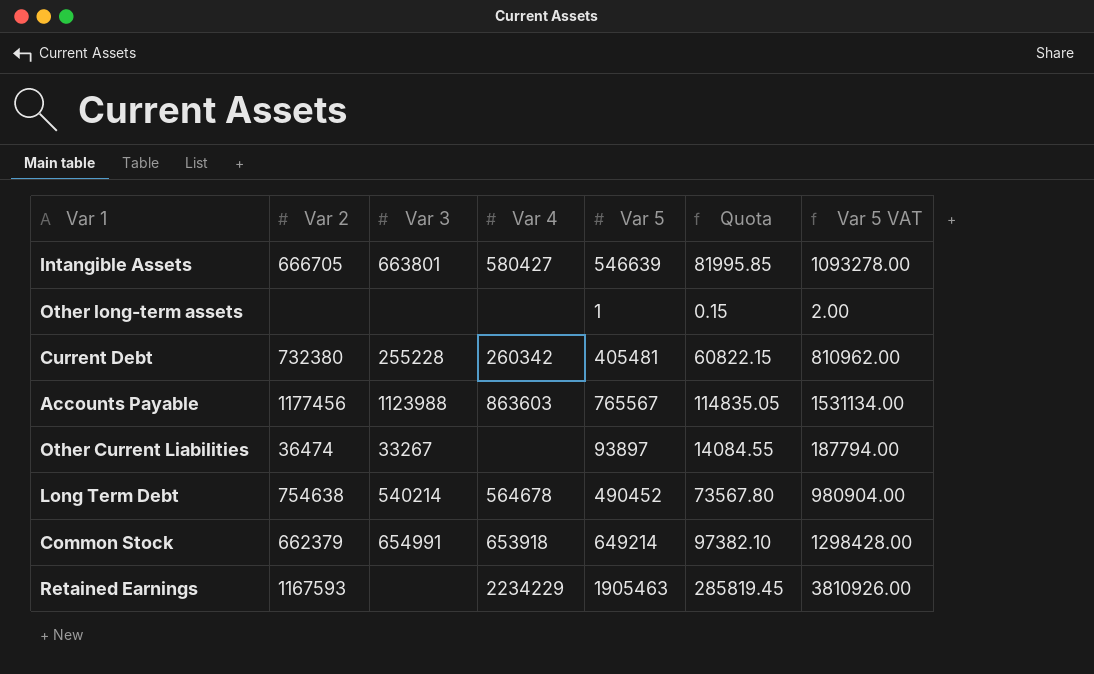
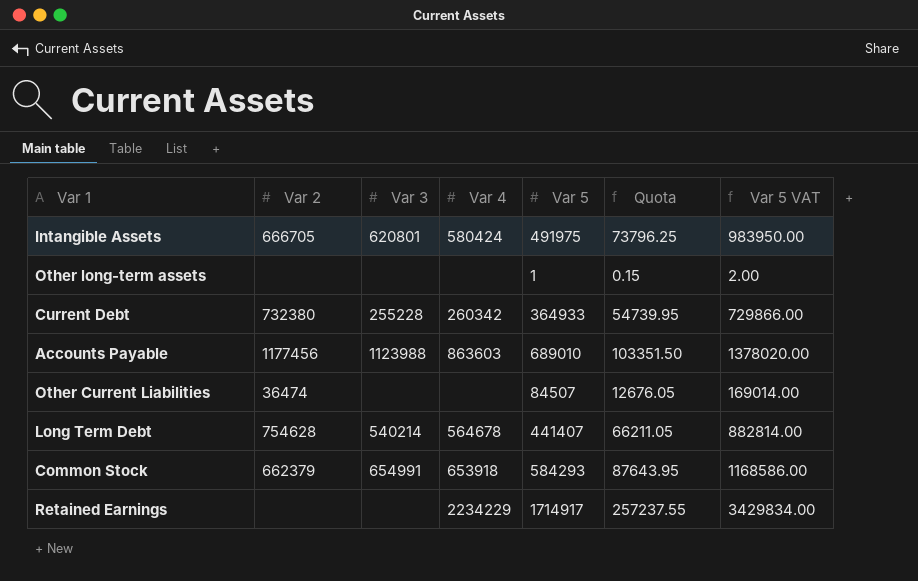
Intangible Assets | Var 3: 663801 -> 620801
Intangible Assets | Var 4: 580427 -> 580424
Intangible Assets | Var 5: 546639 -> 491975
Intangible Assets | Quota: 81995.85 -> 73796.25
Intangible Assets | Var 5 VAT: 1093278.00 -> 983950.00
Current Debt | Var 5: 405481 -> 364933
Current Debt | Quota: 60822.15 -> 54739.95
Current Debt | Var 5 VAT: 810962.00 -> 729866.00
Accounts Payable | Var 5: 765567 -> 689010
Accounts Payable | Quota: 114835.05 -> 103351.50
Accounts Payable | Var 5 VAT: 1531134.00 -> 1378020.00
Other Current Liabilities | Var 3: 33267 -> none
Other Current Liabilities | Var 5: 93897 -> 84507
Other Current Liabilities | Quota: 14084.55 -> 12676.05
Other Current Liabilities | Var 5 VAT: 187794.00 -> 169014.00
Long Term Debt | Var 2: 754638 -> 754628
Long Term Debt | Var 5: 490452 -> 441407
Long Term Debt | Quota: 73567.80 -> 66211.05
Long Term Debt | Var 5 VAT: 980904.00 -> 882814.00
Common Stock | Var 5: 649214 -> 584293
Common Stock | Quota: 97382.10 -> 87643.95
Common Stock | Var 5 VAT: 1298428.00 -> 1168586.00
Retained Earnings | Var 2: 1167593 -> none
Retained Earnings | Var 5: 1905463 -> 1714917
Retained Earnings | Quota: 285819.45 -> 257237.55
Retained Earnings | Var 5 VAT: 3810926.00 -> 3429834.00

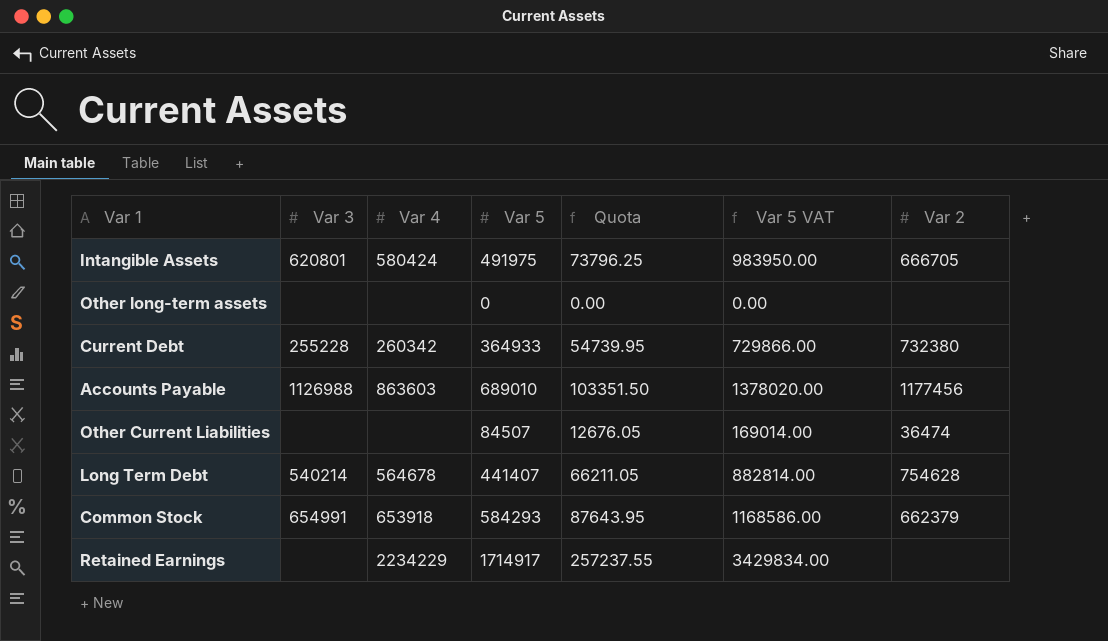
column Var 2 | position: 2 -> 7
Other long-term assets | Var 5: 1 -> 0
Other long-term assets | Quota: 0.15 -> 0.00
Other long-term assets | Var 5 VAT: 2.00 -> 0.00
Accounts Payable | Var 3: 1123988 -> 1126988

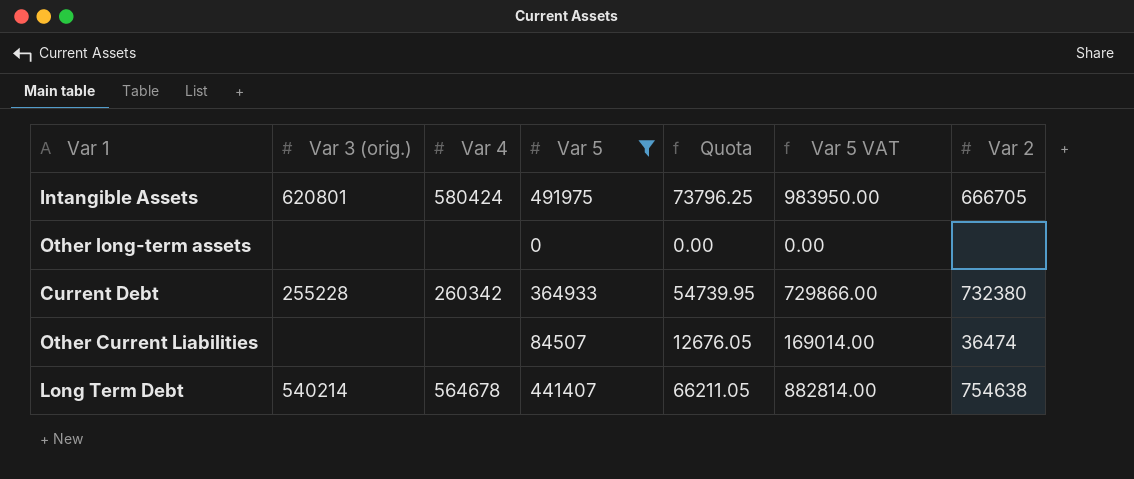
filter: none -> Var 5 <= 491975
column name: Var 3 -> Var 3 (orig.)
Long Term Debt | Var 2: 754628 -> 754638

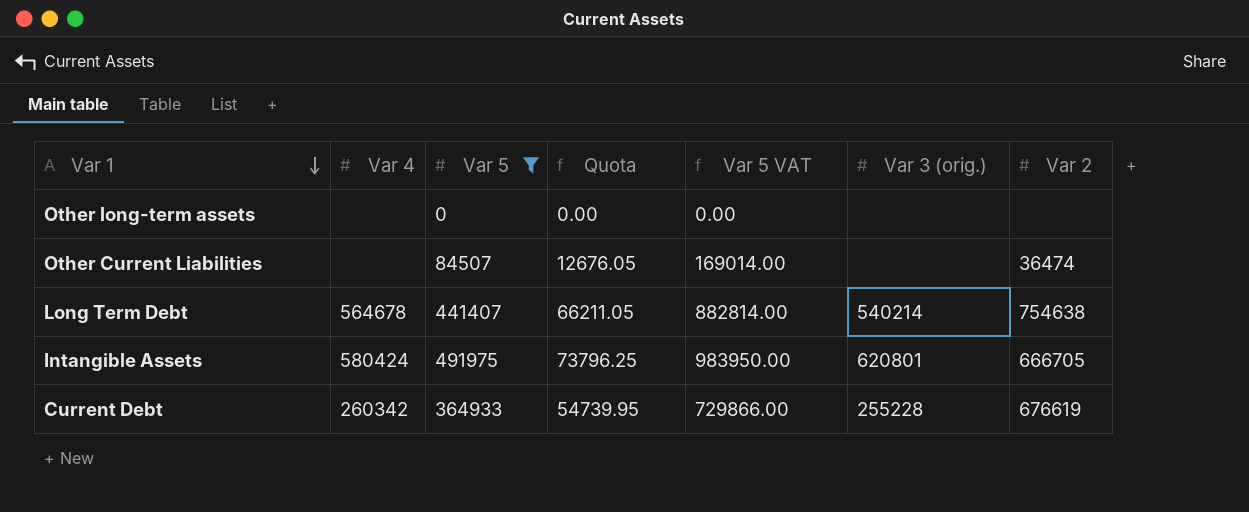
row order: none -> Var 1 descending
column Var 3 (orig.) | position: 2 -> 6
Current Debt | Var 2: 732380 -> 676619

